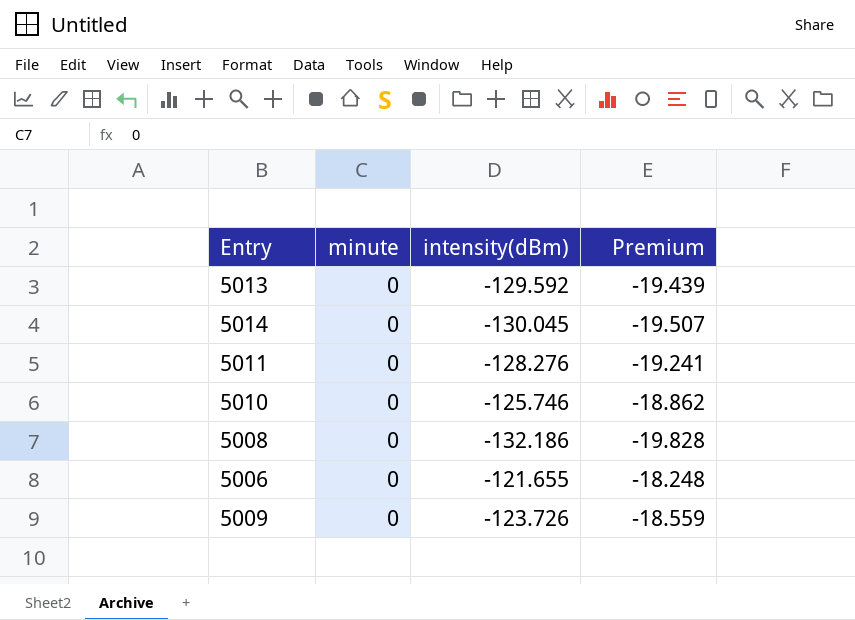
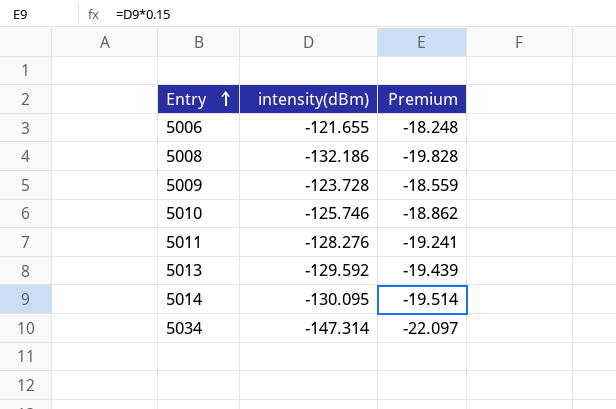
row order: none -> Entry ascending
column minute | position: 2 -> none
5009 | intensity(dBm): -123.726 -> -123.728
5014 | intensity(dBm): -130.045 -> -130.095
5014 | Premium: -19.507 -> -19.514
row 5034: none -> -147.314 | -22.097

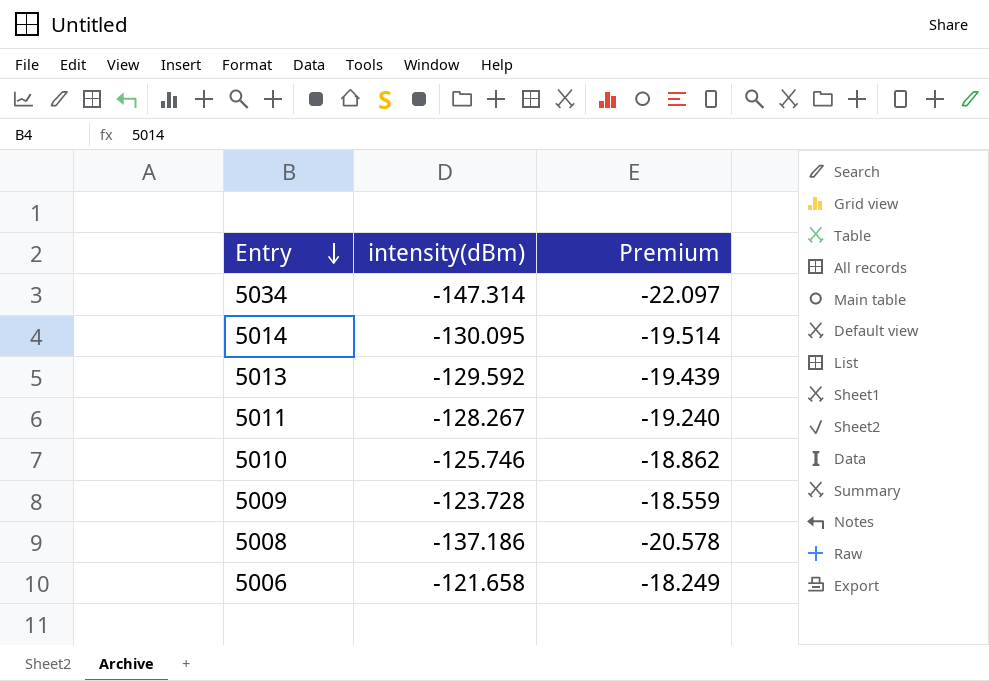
row order: Entry ascending -> Entry descending
5011 | intensity(dBm): -128.276 -> -128.267
5011 | Premium: -19.241 -> -19.240
5008 | intensity(dBm): -132.186 -> -137.186
5008 | Premium: -19.828 -> -20.578
5006 | intensity(dBm): -121.655 -> -121.658
5006 | Premium: -18.248 -> -18.249

